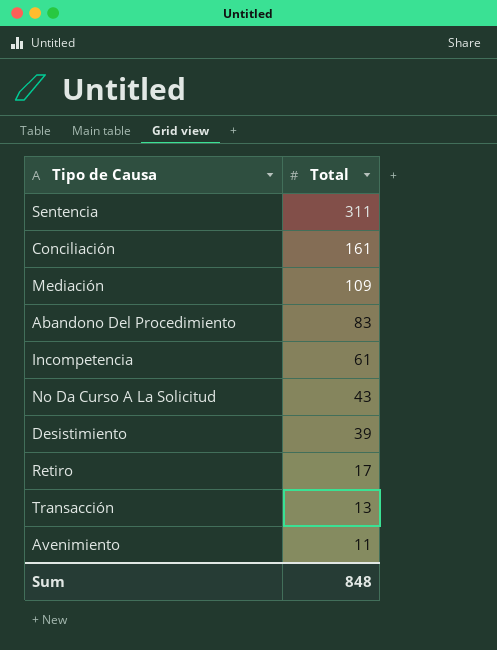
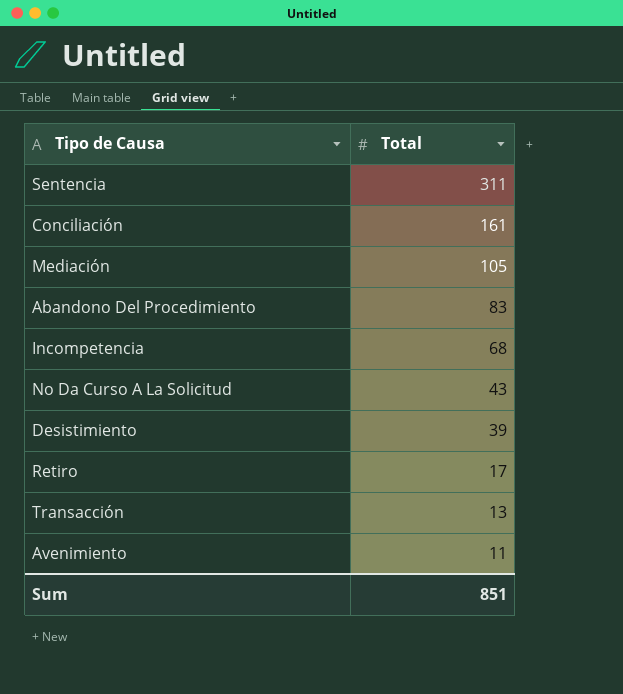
Mediación | Total: 109 -> 105
Incompetencia | Total: 61 -> 68
Sum | Total: 848 -> 851

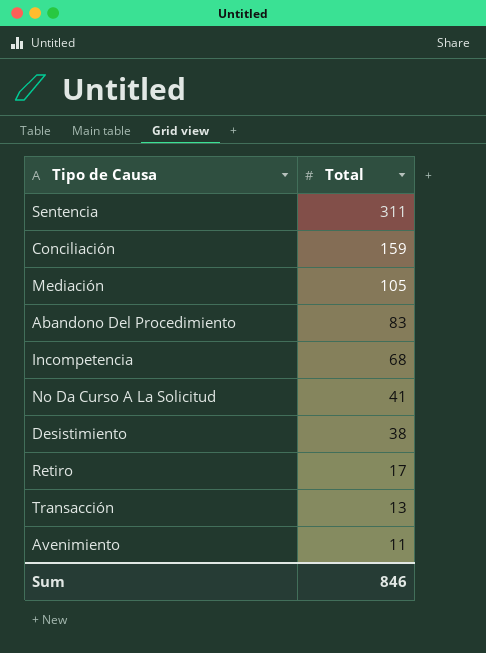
Conciliación | Total: 161 -> 159
No Da Curso A La Solicitud | Total: 43 -> 41
Desistimiento | Total: 39 -> 38
Sum | Total: 851 -> 846

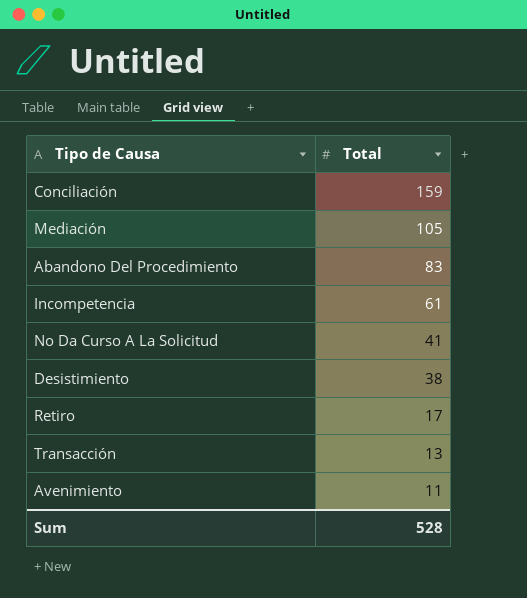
row Sentencia: 311 -> none
Incompetencia | Total: 68 -> 61
Sum | Total: 846 -> 528

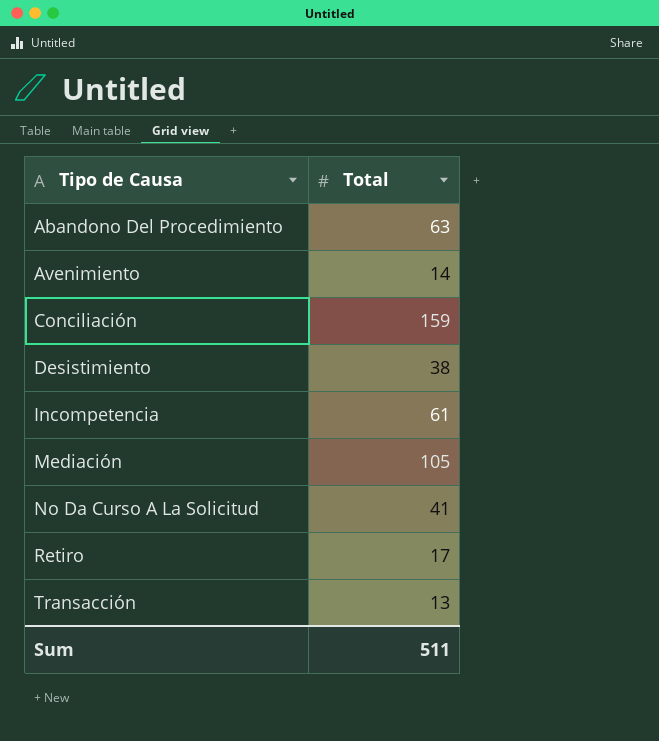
row order: Total descending -> Tipo de Causa ascending
Abandono Del Procedimiento | Total: 83 -> 63
Avenimiento | Total: 11 -> 14
Sum | Total: 528 -> 511

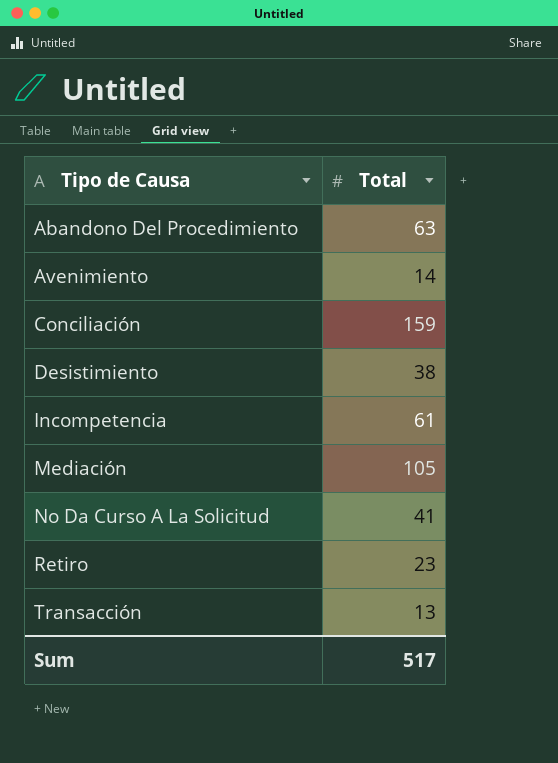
Retiro | Total: 17 -> 23
Sum | Total: 511 -> 517

